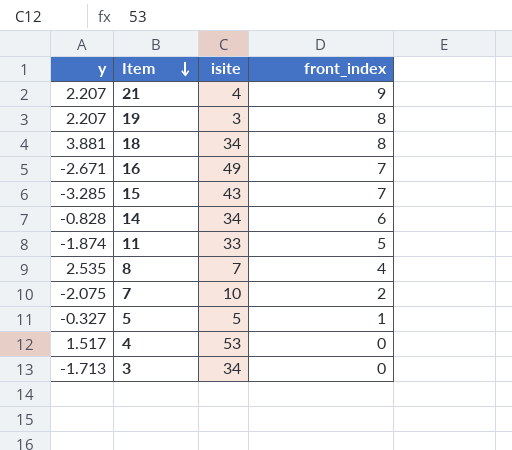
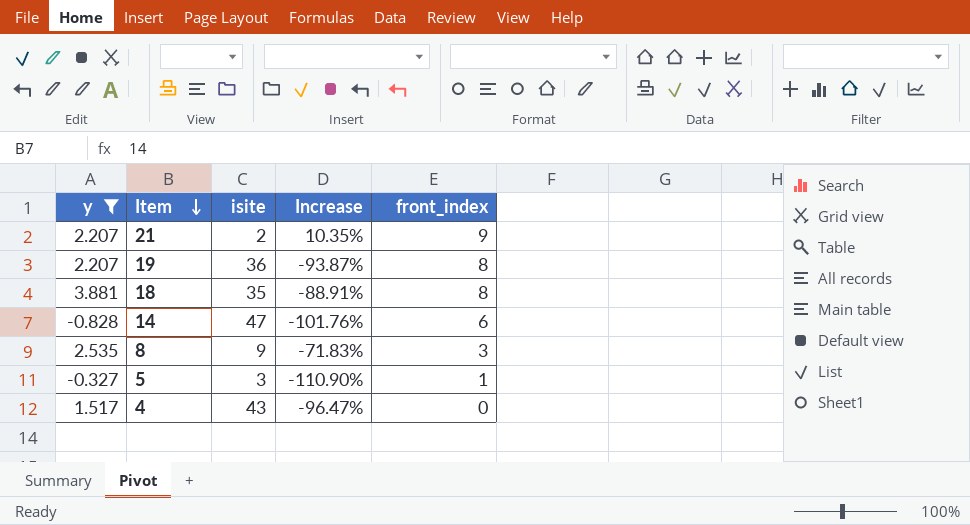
filter: none -> y >= -0.828
column Increase | formula: none -> ([y] - [isite]) / [isite]
21 | isite: 4 -> 2
19 | isite: 3 -> 36
18 | isite: 34 -> 35
14 | isite: 34 -> 47
8 | isite: 7 -> 9
8 | front_index: 4 -> 3
5 | isite: 5 -> 3
4 | isite: 53 -> 43

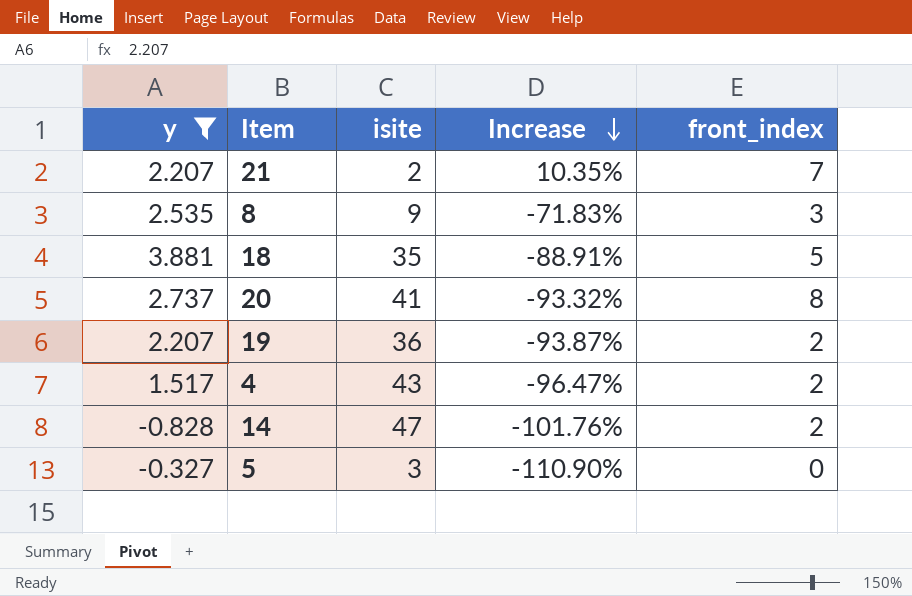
row order: Item descending -> Increase descending
21 | front_index: 9 -> 7
18 | front_index: 8 -> 5
row 20: none -> 2.737 | 41 | -93.32% | 8
19 | front_index: 8 -> 2
4 | front_index: 0 -> 2
14 | front_index: 6 -> 2
5 | front_index: 1 -> 0

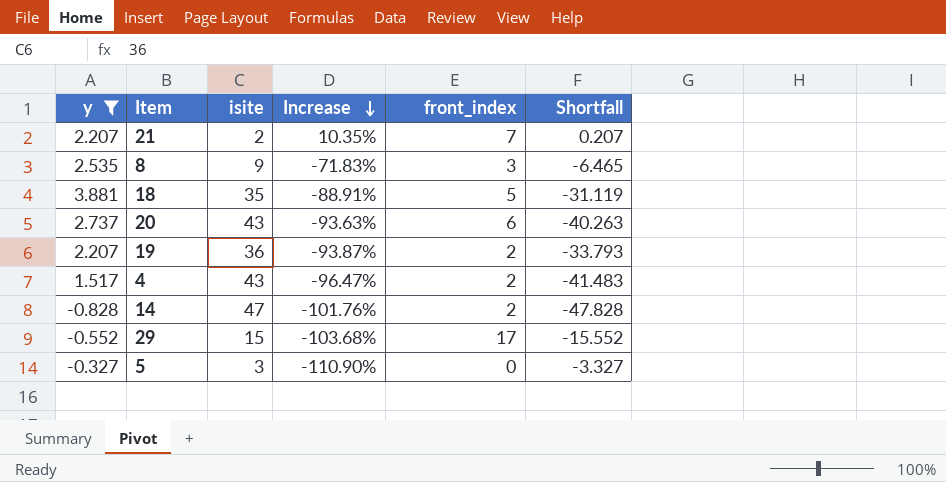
column Shortfall | formula: none -> [y] - [isite]
20 | isite: 41 -> 43
20 | Increase: -93.32% -> -93.63%
20 | front_index: 8 -> 6
row 29: none -> -0.552 | 15 | -103.68% | 17 | -15.552

